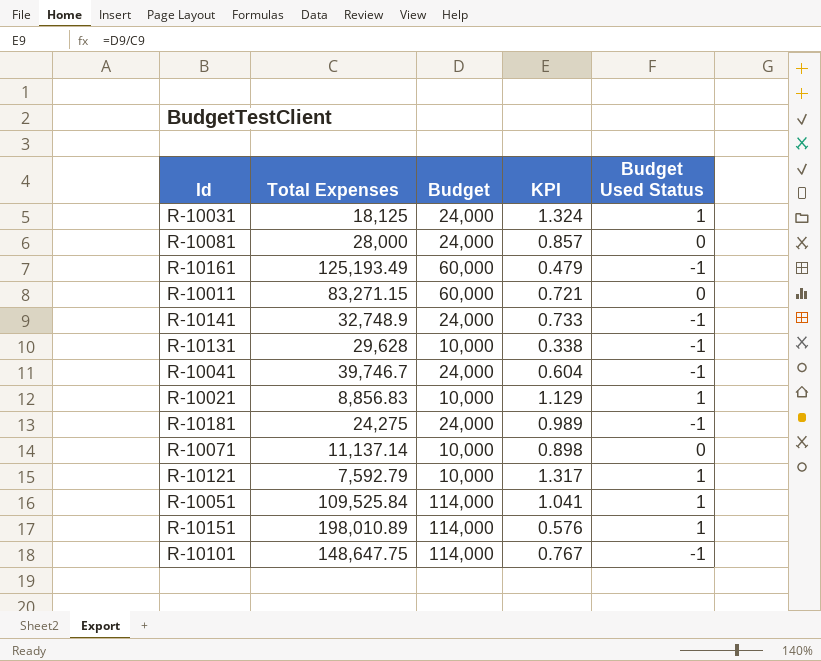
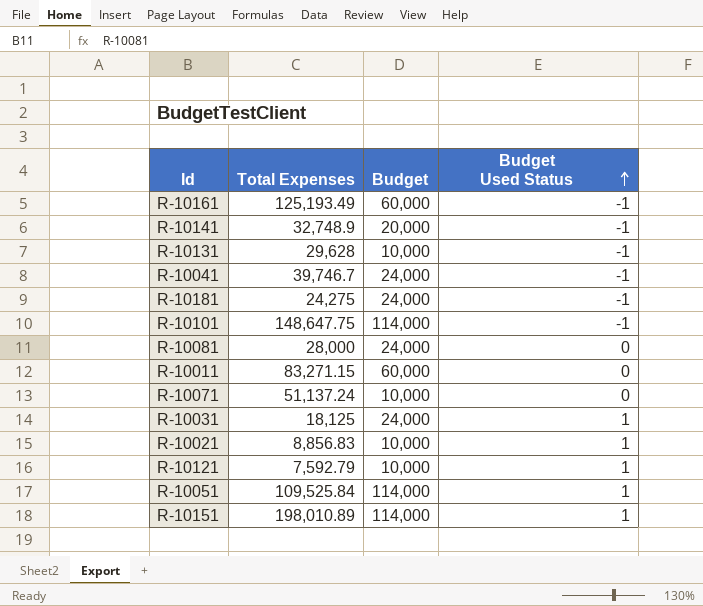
row order: none -> Budget Used Status ascending
column KPI | formula: [Budget] / [Total Expenses] -> none
R-10141 | Budget: 24,000 -> 20,000
R-10071 | Total Expenses: 11,137.14 -> 51,137.24

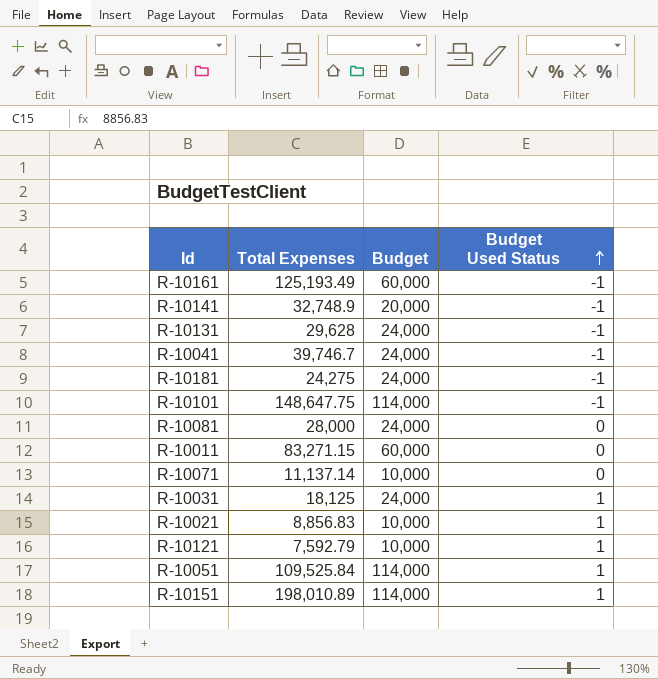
R-10131 | Budget: 10,000 -> 24,000
R-10071 | Total Expenses: 51,137.24 -> 11,137.14

